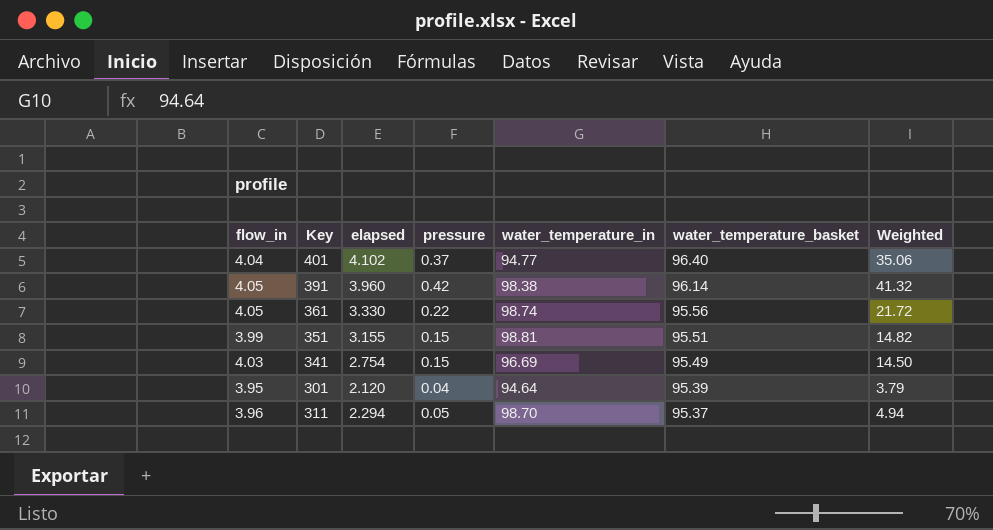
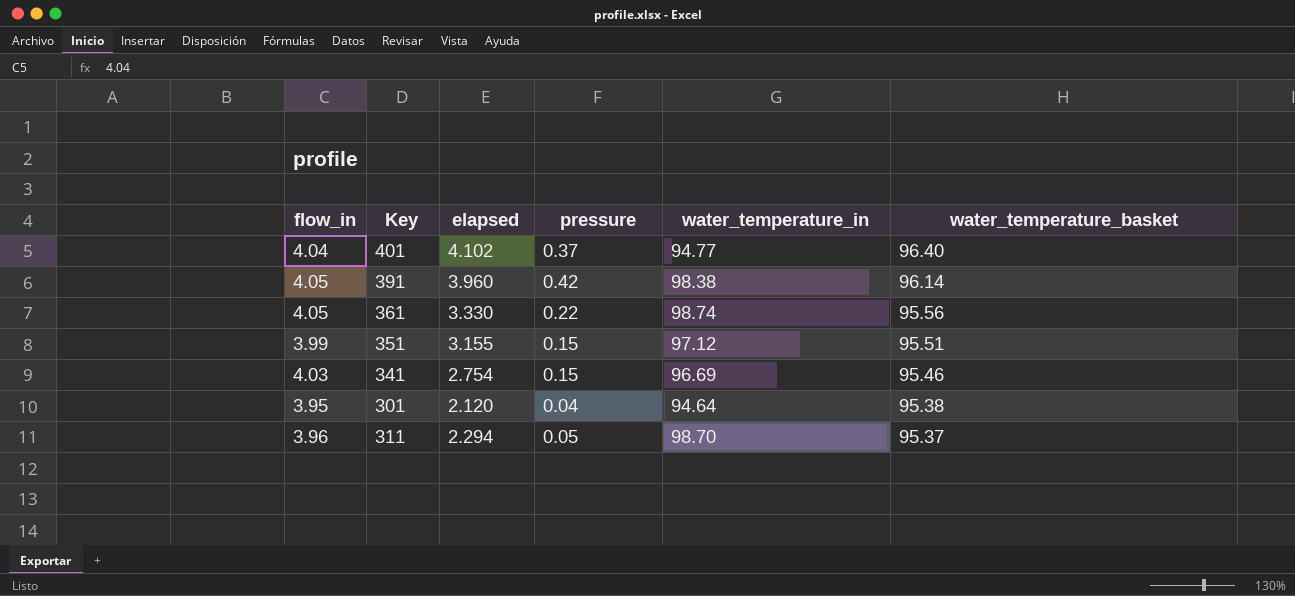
column Weighted | formula: [pressure] * [water_temperature_in] -> none
351 | water_temperature_in: 98.81 -> 97.12
341 | water_temperature_basket: 95.49 -> 95.46
301 | water_temperature_basket: 95.39 -> 95.38

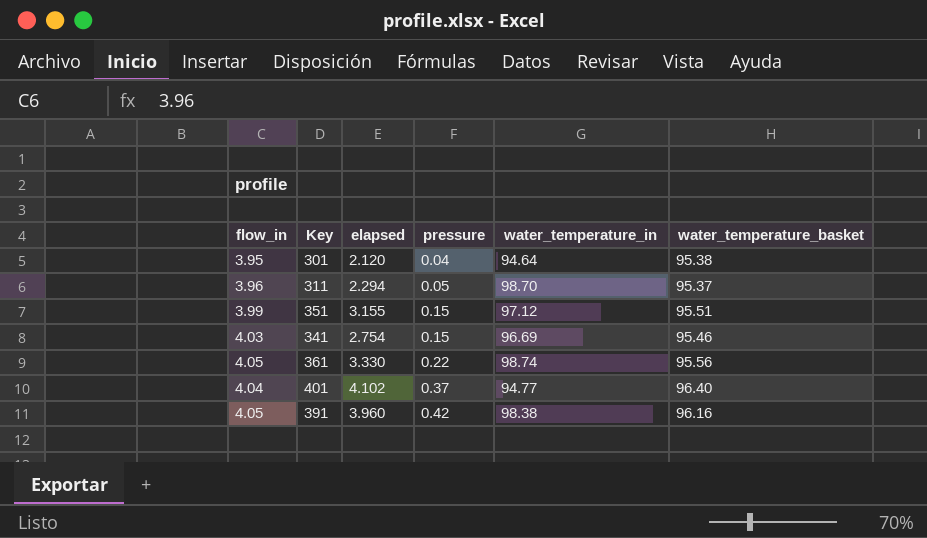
row order: water_temperature_basket descending -> pressure ascending
391 | water_temperature_basket: 96.14 -> 96.16

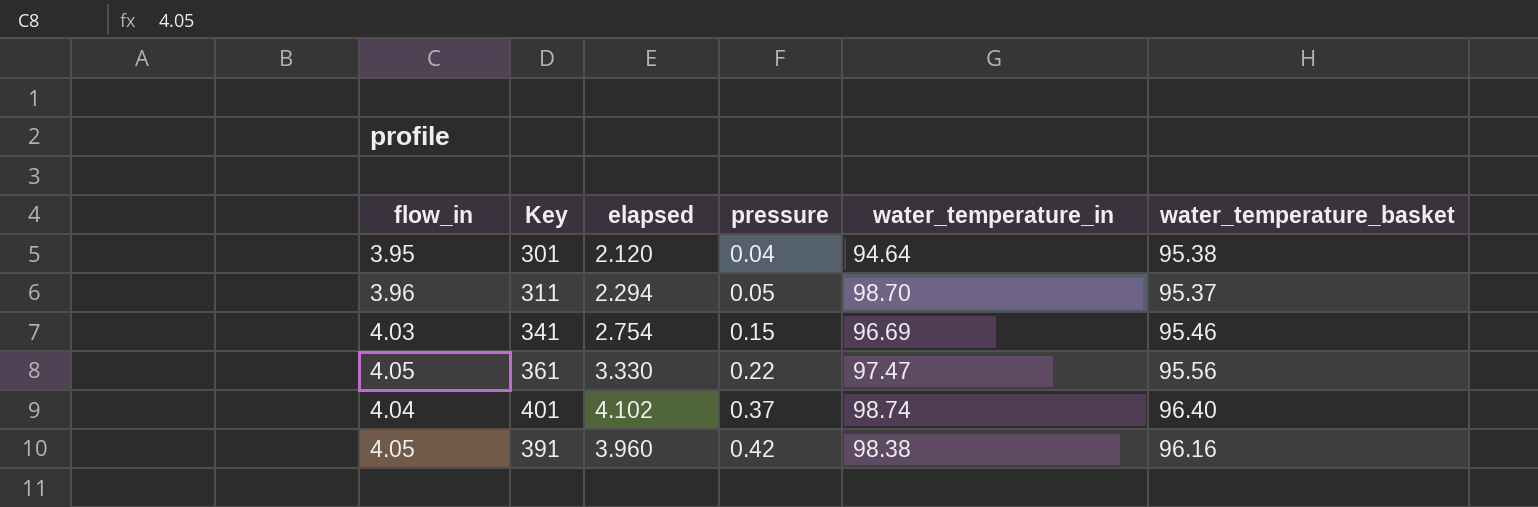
row 351: 3.99 | 3.155 | 0.15 | 97.12 | 95.51 -> none
361 | water_temperature_in: 98.74 -> 97.47
401 | water_temperature_in: 94.77 -> 98.74

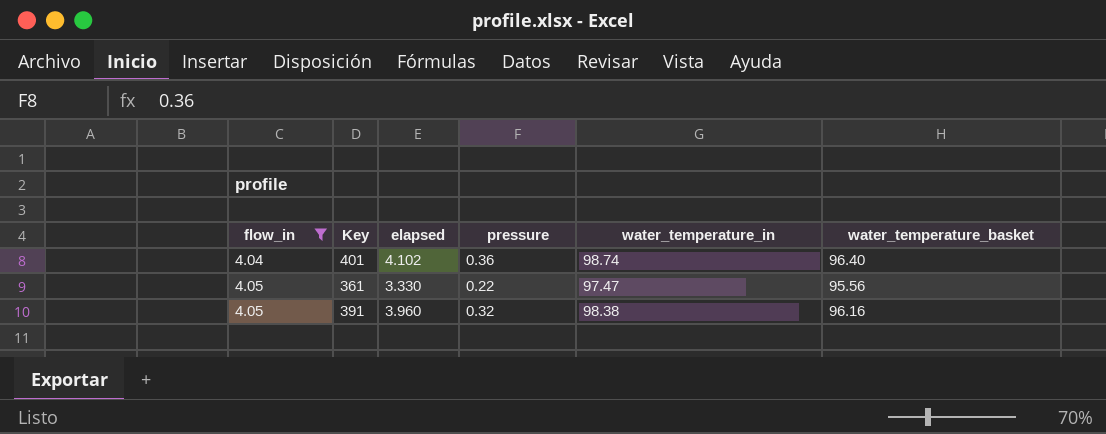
filter: none -> flow_in >= 4.04
row order: pressure ascending -> flow_in ascending
401 | pressure: 0.37 -> 0.36
391 | pressure: 0.42 -> 0.32

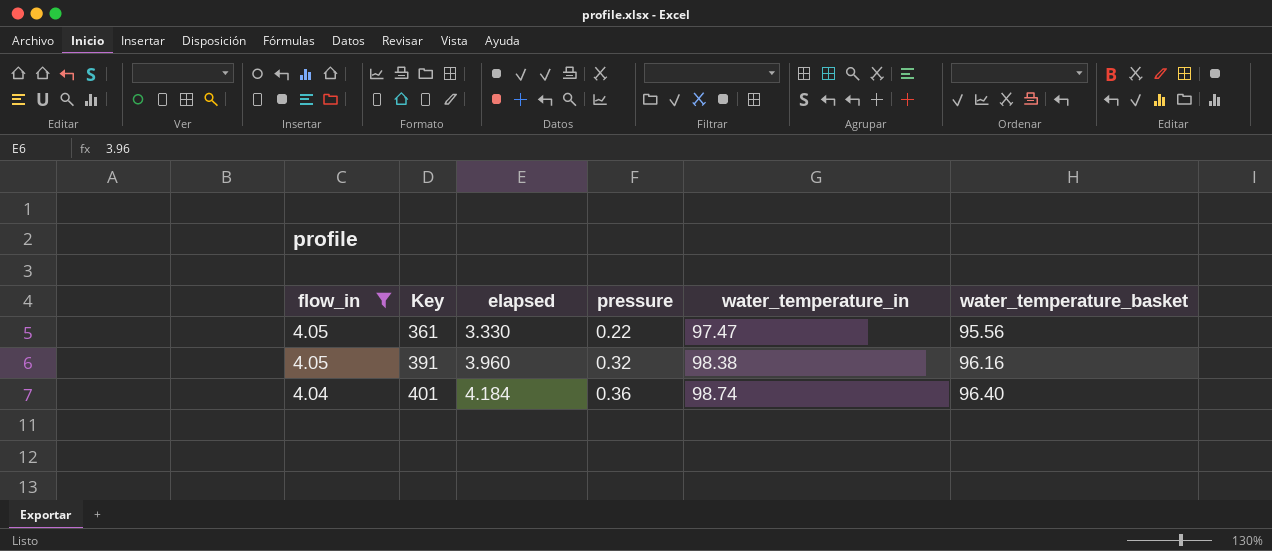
row order: flow_in ascending -> flow_in descending
401 | elapsed: 4.102 -> 4.184

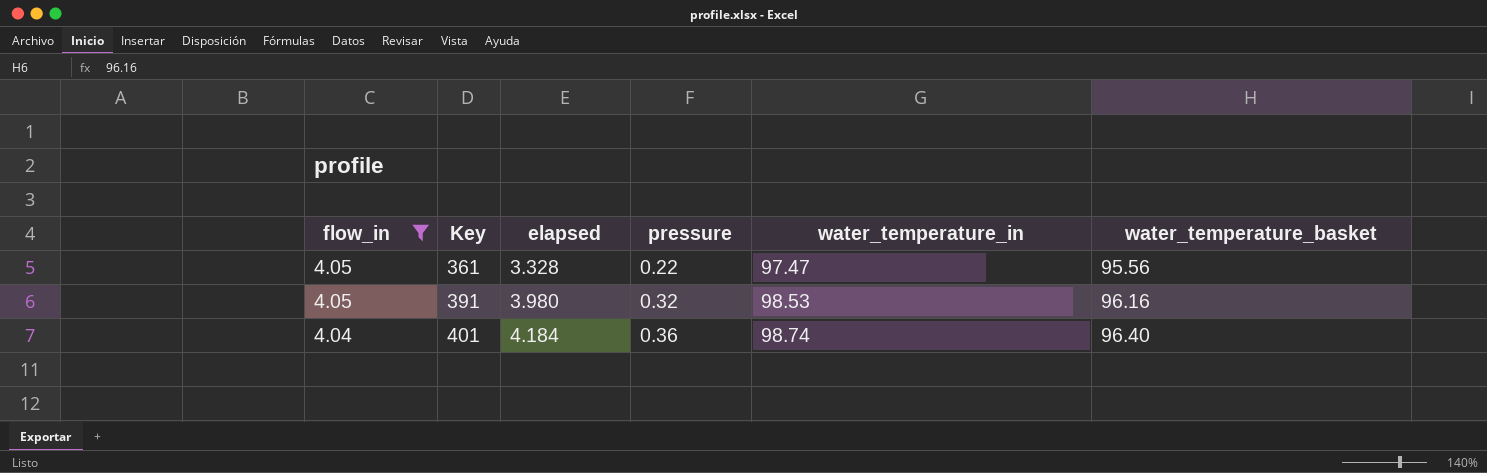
361 | elapsed: 3.330 -> 3.328
391 | elapsed: 3.960 -> 3.980
391 | water_temperature_in: 98.38 -> 98.53

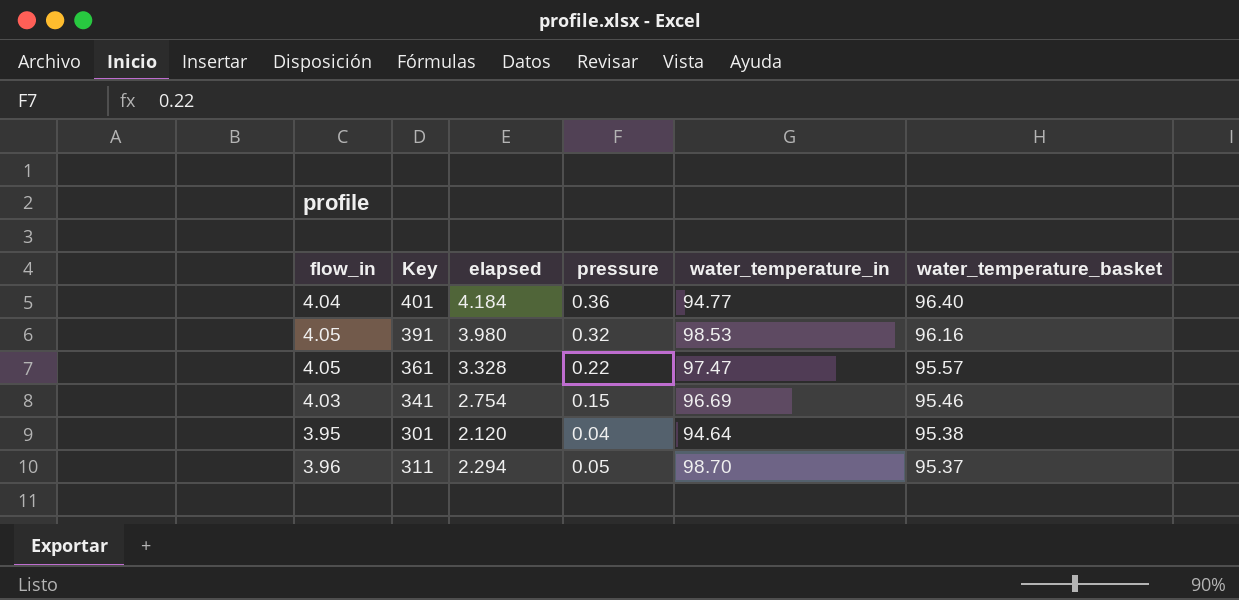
filter: flow_in >= 4.04 -> none
row order: flow_in descending -> water_temperature_basket descending
401 | water_temperature_in: 98.74 -> 94.77
361 | water_temperature_basket: 95.56 -> 95.57

